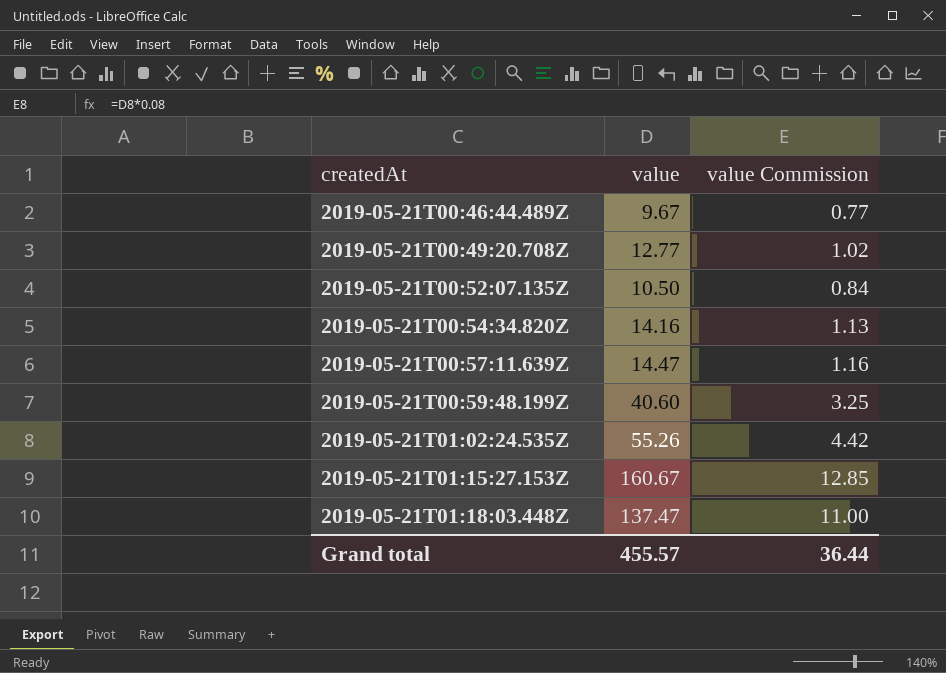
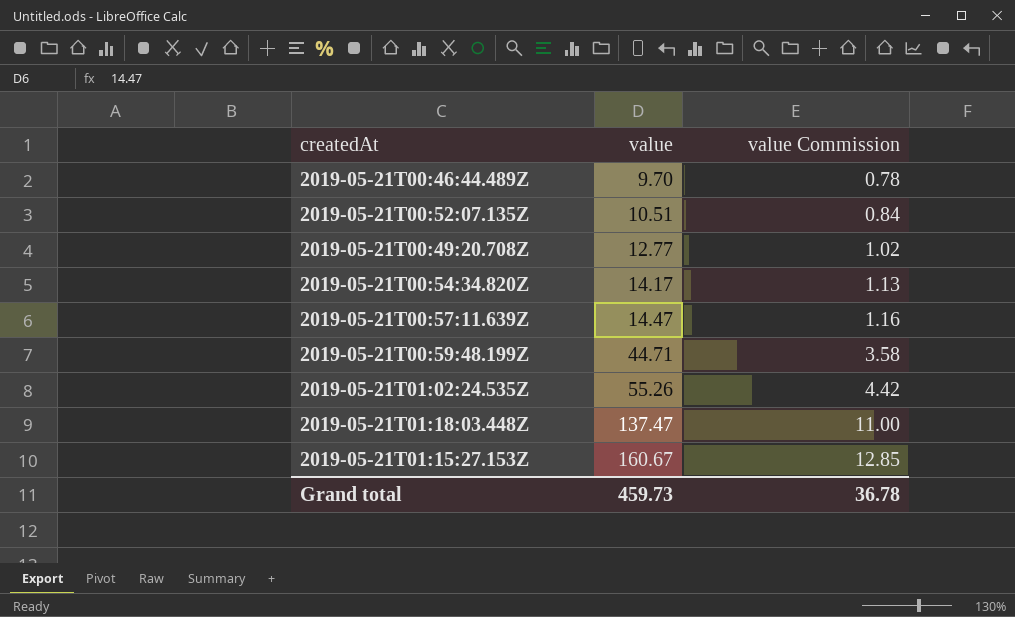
row order: createdAt ascending -> value ascending
2019-05-21T00:46:44.489Z | value: 9.67 -> 9.70
2019-05-21T00:46:44.489Z | value Commission: 0.77 -> 0.78
2019-05-21T00:52:07.135Z | value: 10.50 -> 10.51
2019-05-21T00:54:34.820Z | value: 14.16 -> 14.17
2019-05-21T00:59:48.199Z | value: 40.60 -> 44.71
2019-05-21T00:59:48.199Z | value Commission: 3.25 -> 3.58
Grand total | value: 455.57 -> 459.73
Grand total | value Commission: 36.44 -> 36.78

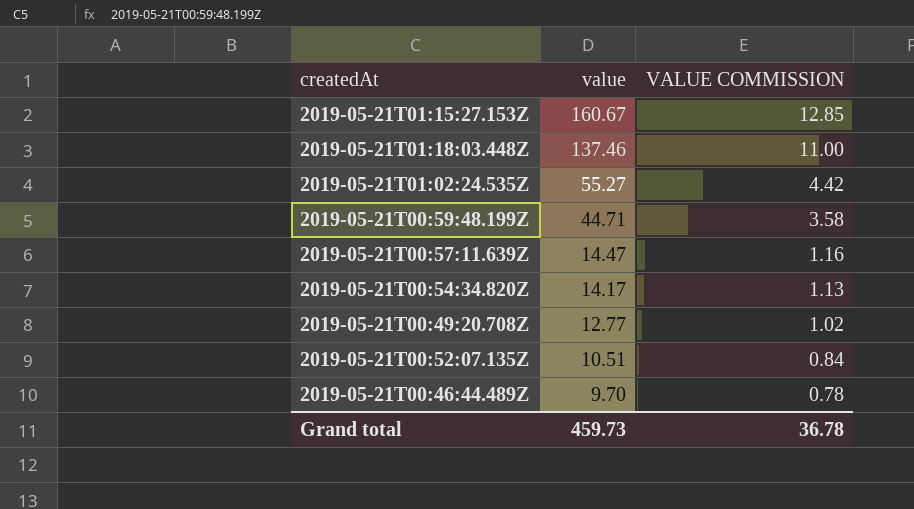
row order: value ascending -> value descending
column name: value Commission -> VALUE COMMISSION
2019-05-21T01:18:03.448Z | value: 137.47 -> 137.46
2019-05-21T01:02:24.535Z | value: 55.26 -> 55.27

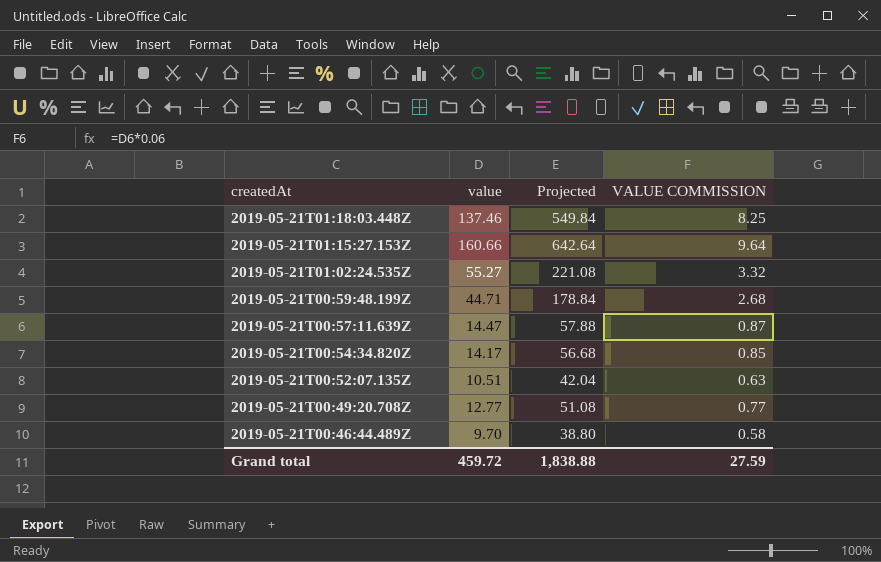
row order: value descending -> createdAt descending
column Projected | formula: none -> [value] * 4
column VALUE COMMISSION | formula: [value] * 0.08 -> [value] * 0.06
2019-05-21T01:15:27.153Z | value: 160.67 -> 160.66
Grand total | value: 459.73 -> 459.72
Grand total | VALUE COMMISSION: 36.78 -> 27.59

